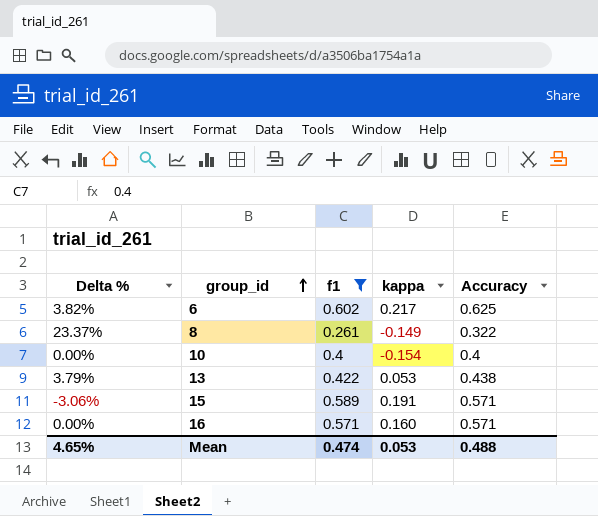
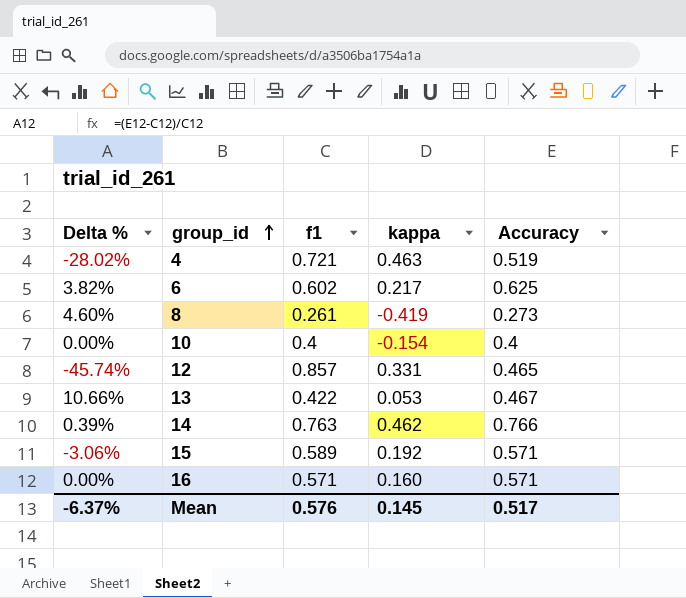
filter: f1 <= 0.602 -> none
8 | Delta %: 23.37% -> 4.60%
8 | kappa: -0.149 -> -0.419
8 | Accuracy: 0.322 -> 0.273
13 | Delta %: 3.79% -> 10.66%
13 | Accuracy: 0.438 -> 0.467
15 | kappa: 0.191 -> 0.192
Mean | Delta %: 4.65% -> -6.37%
Mean | f1: 0.474 -> 0.576
Mean | kappa: 0.053 -> 0.145
Mean | Accuracy: 0.488 -> 0.517

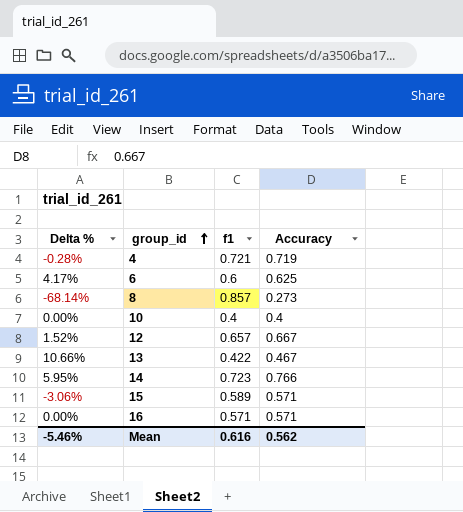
column kappa | position: 4 -> none
4 | Delta %: -28.02% -> -0.28%
4 | Accuracy: 0.519 -> 0.719
6 | Delta %: 3.82% -> 4.17%
6 | f1: 0.602 -> 0.6
8 | Delta %: 4.60% -> -68.14%
8 | f1: 0.261 -> 0.857
12 | Delta %: -45.74% -> 1.52%
12 | f1: 0.857 -> 0.657
12 | Accuracy: 0.465 -> 0.667
14 | Delta %: 0.39% -> 5.95%
14 | f1: 0.763 -> 0.723
Mean | Delta %: -6.37% -> -5.46%
Mean | f1: 0.576 -> 0.616
Mean | Accuracy: 0.517 -> 0.562

